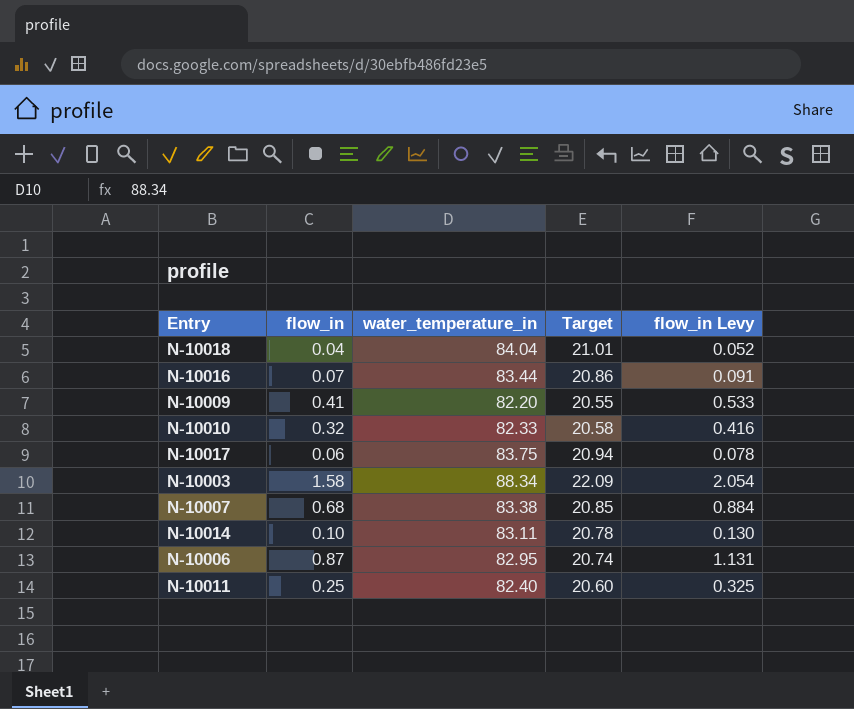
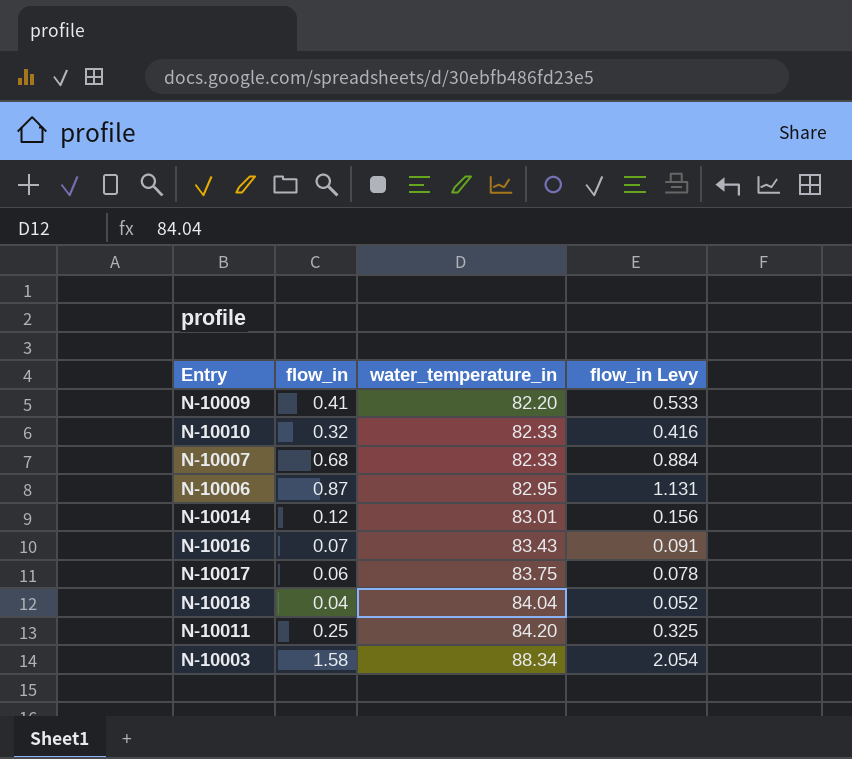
row order: none -> water_temperature_in ascending
column Target | formula: [water_temperature_in] * 0.25 -> none
N-10007 | water_temperature_in: 83.38 -> 82.33
N-10014 | flow_in: 0.10 -> 0.12
N-10014 | water_temperature_in: 83.11 -> 83.01
N-10014 | flow_in Levy: 0.130 -> 0.156
N-10016 | water_temperature_in: 83.44 -> 83.43
N-10011 | water_temperature_in: 82.40 -> 84.20

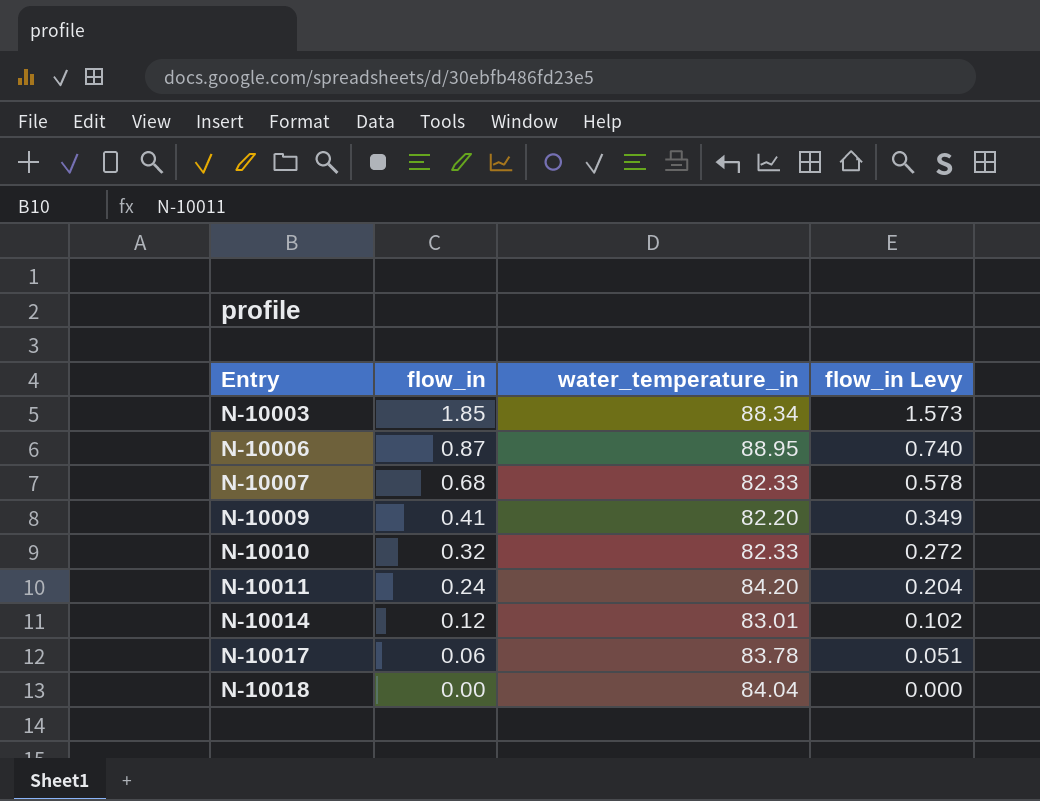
row order: water_temperature_in ascending -> Entry ascending
column flow_in Levy | formula: [flow_in] * 1.3 -> [flow_in] * 0.85
row N-10016: 0.07 | 83.43 | 0.091 -> none
N-10003 | flow_in: 1.58 -> 1.85
N-10006 | water_temperature_in: 82.95 -> 88.95
N-10011 | flow_in: 0.25 -> 0.24
N-10017 | water_temperature_in: 83.75 -> 83.78
N-10018 | flow_in: 0.04 -> 0.00

